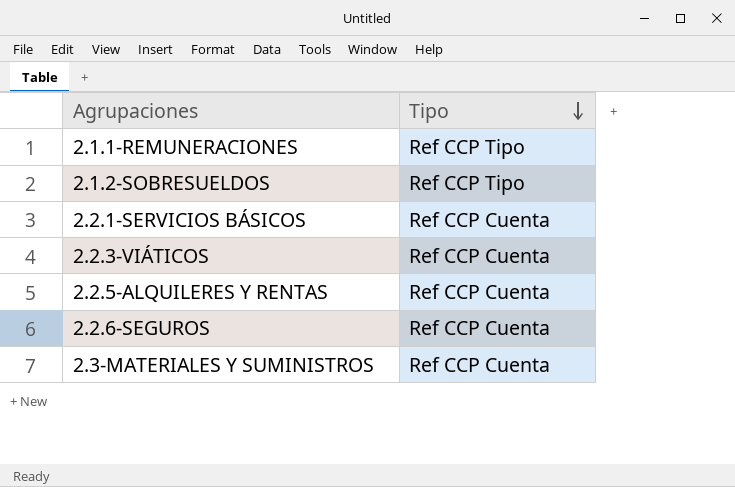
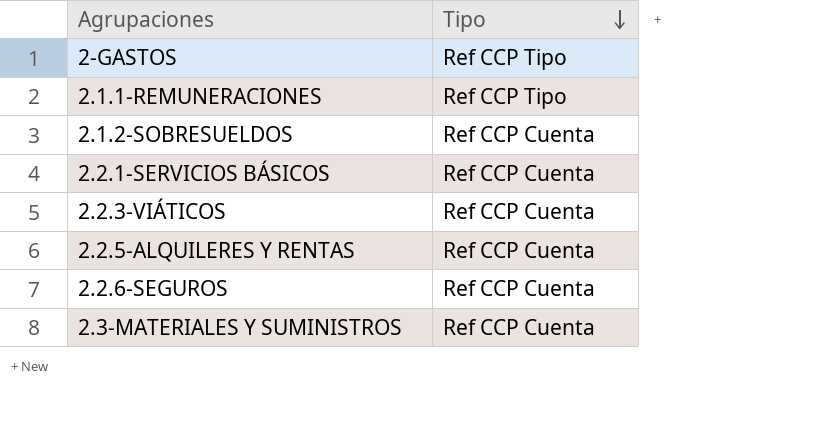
row 2-GASTOS: none -> Ref CCP Tipo
2.1.2-SOBRESUELDOS | Tipo: Ref CCP Tipo -> Ref CCP Cuenta

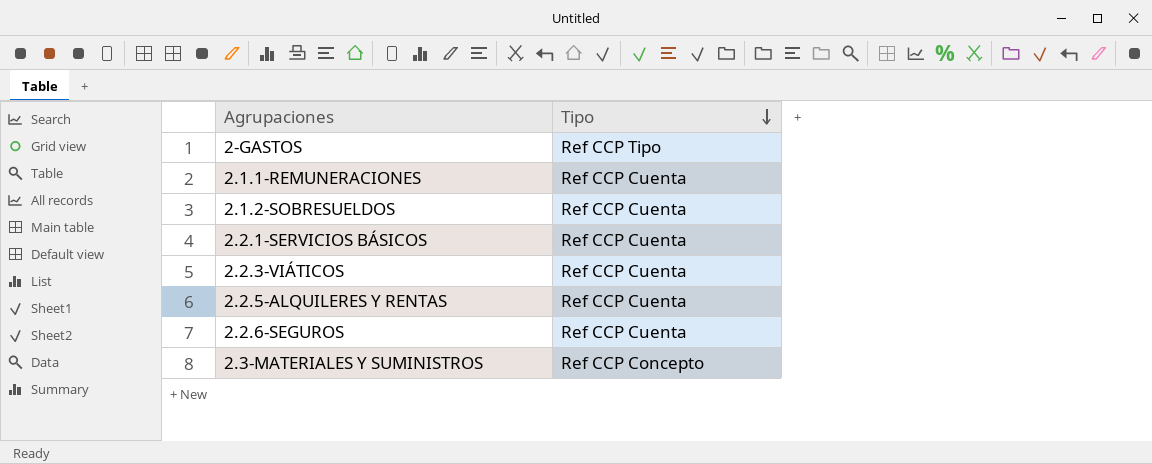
2.1.1-REMUNERACIONES | Tipo: Ref CCP Tipo -> Ref CCP Cuenta
2.3-MATERIALES Y SUMINISTROS | Tipo: Ref CCP Cuenta -> Ref CCP Concepto

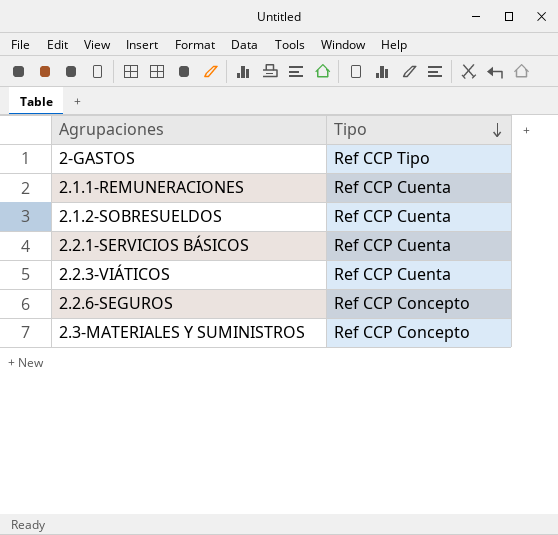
row 2.2.5-ALQUILERES Y RENTAS: Ref CCP Cuenta -> none
2.2.6-SEGUROS | Tipo: Ref CCP Cuenta -> Ref CCP Concepto

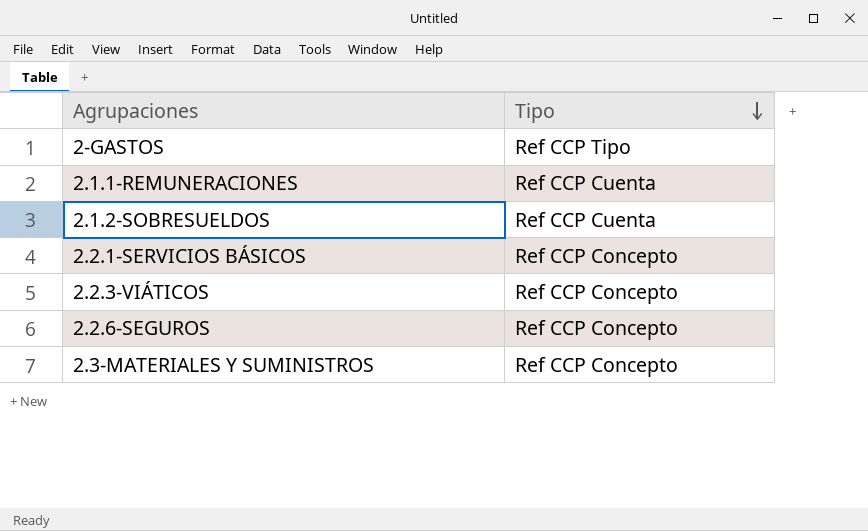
2.2.1-SERVICIOS BÁSICOS | Tipo: Ref CCP Cuenta -> Ref CCP Concepto
2.2.3-VIÁTICOS | Tipo: Ref CCP Cuenta -> Ref CCP Concepto

